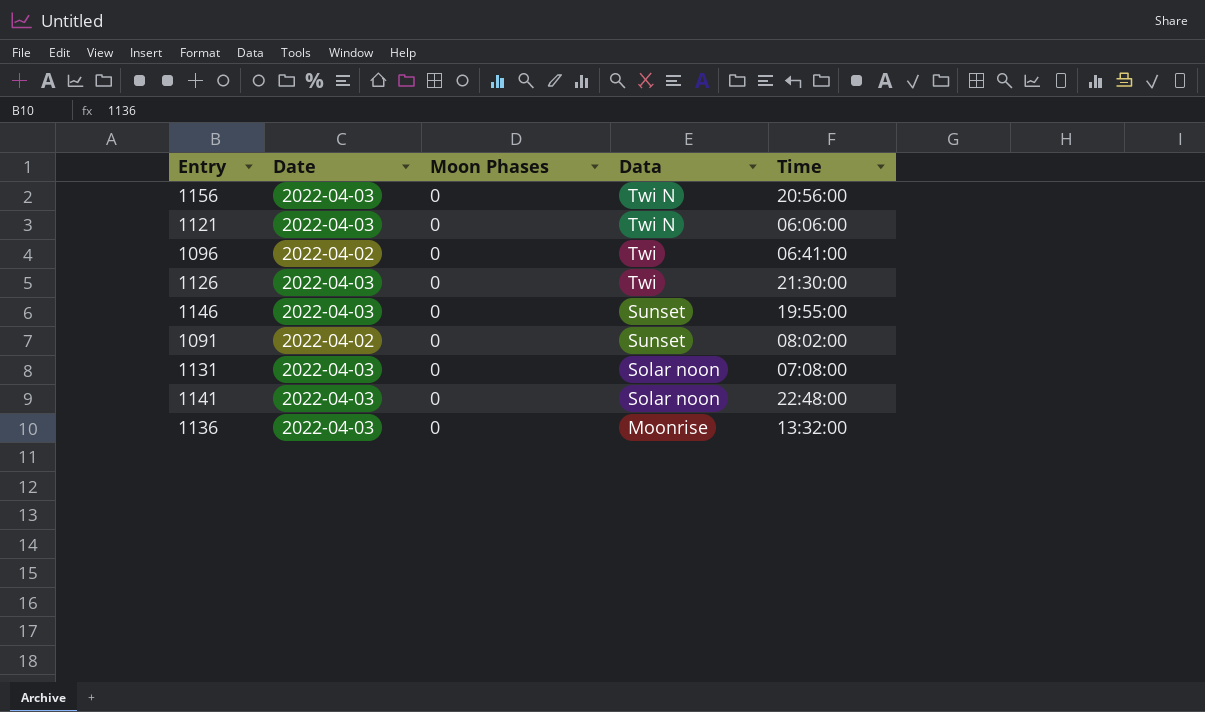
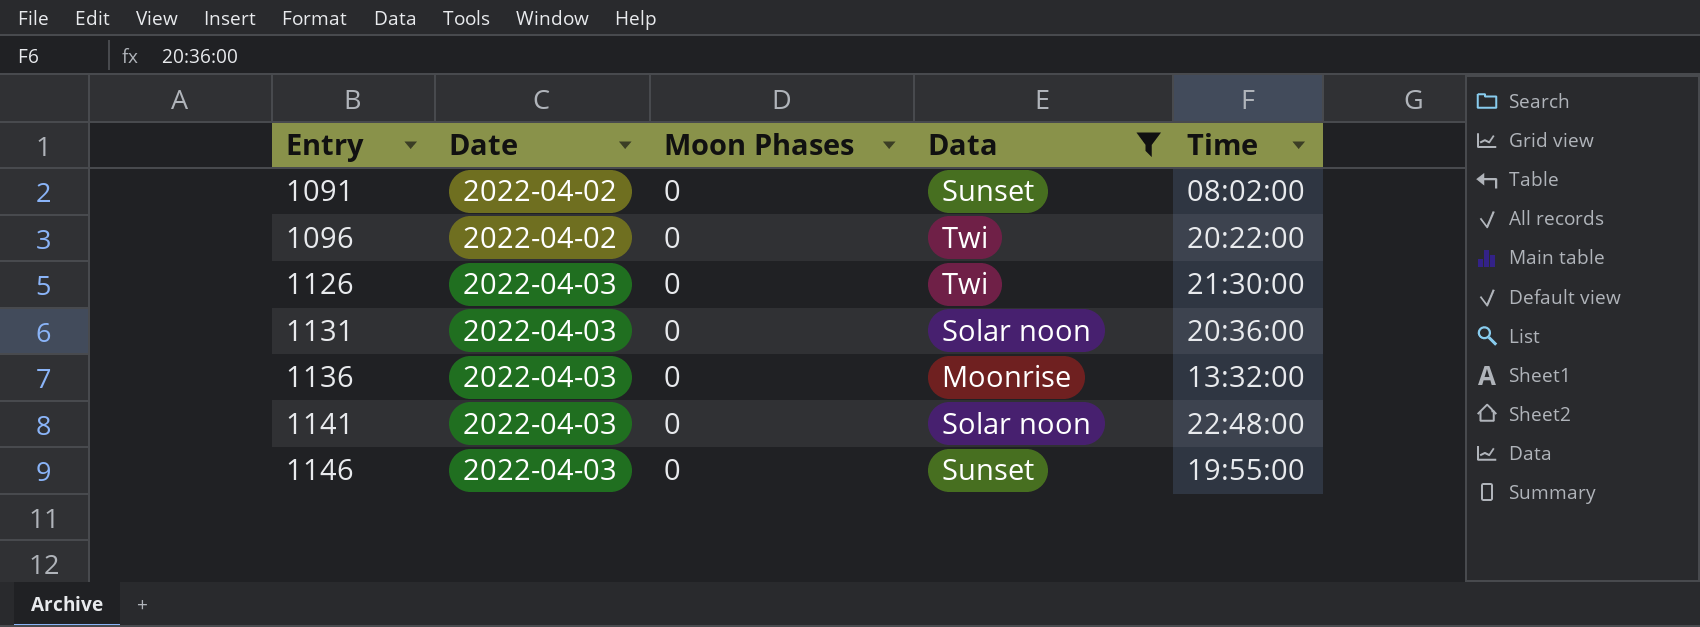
filter: none -> Data != Twi N
row order: Data descending -> Entry ascending
1096 | Time: 06:41:00 -> 20:22:00
1131 | Time: 07:08:00 -> 20:36:00

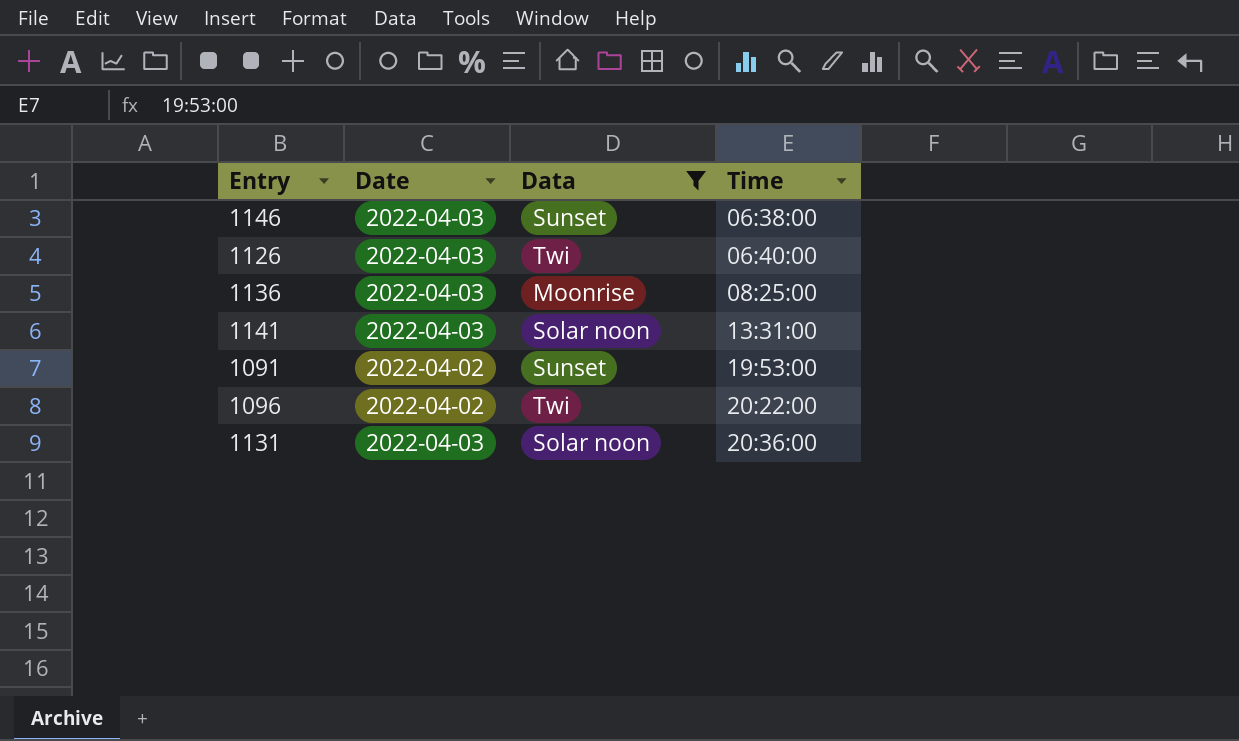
row order: Entry ascending -> Time ascending
column Moon Phases | position: 3 -> none
1146 | Time: 19:55:00 -> 06:38:00
1126 | Time: 21:30:00 -> 06:40:00
1136 | Time: 13:32:00 -> 08:25:00
1141 | Time: 22:48:00 -> 13:31:00
1091 | Time: 08:02:00 -> 19:53:00

